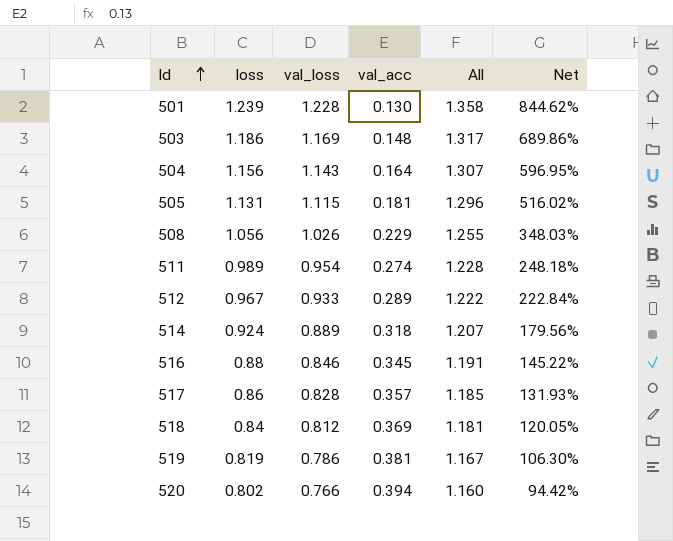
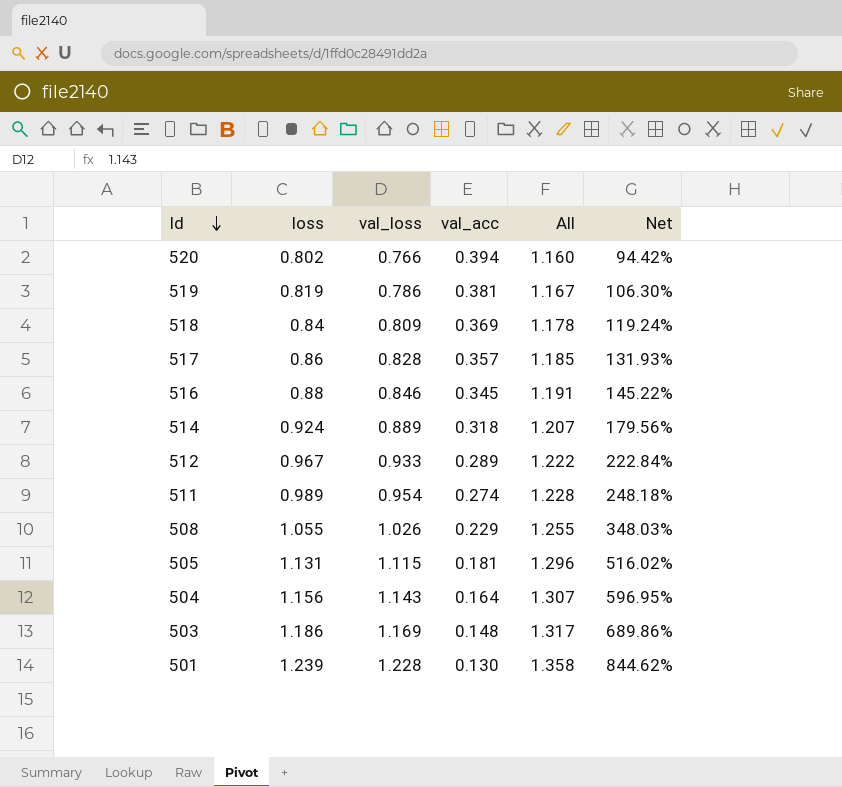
row order: Id ascending -> Id descending
518 | val_loss: 0.812 -> 0.809
518 | All: 1.181 -> 1.178
518 | Net: 120.05% -> 119.24%
508 | loss: 1.056 -> 1.055

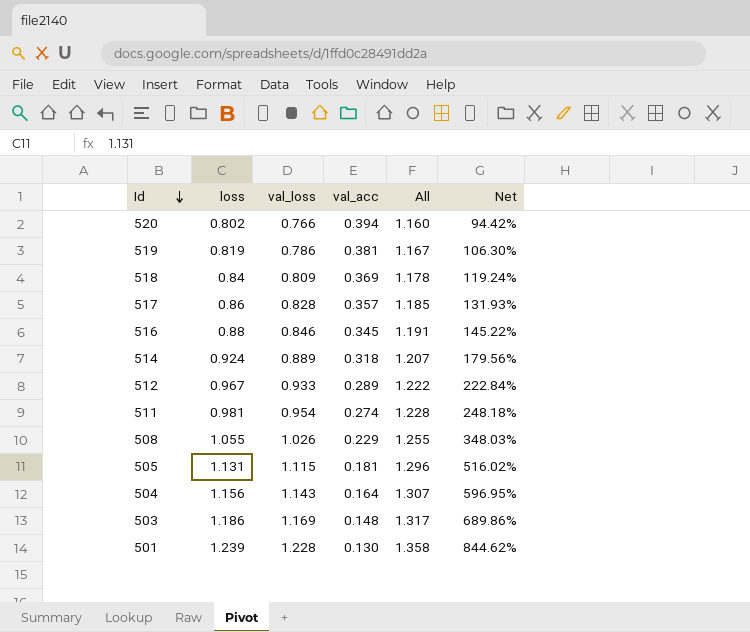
511 | loss: 0.989 -> 0.981

